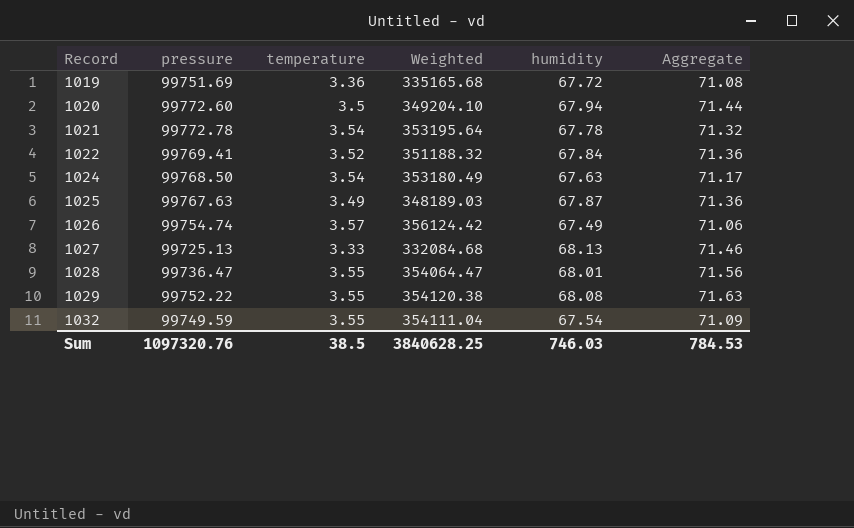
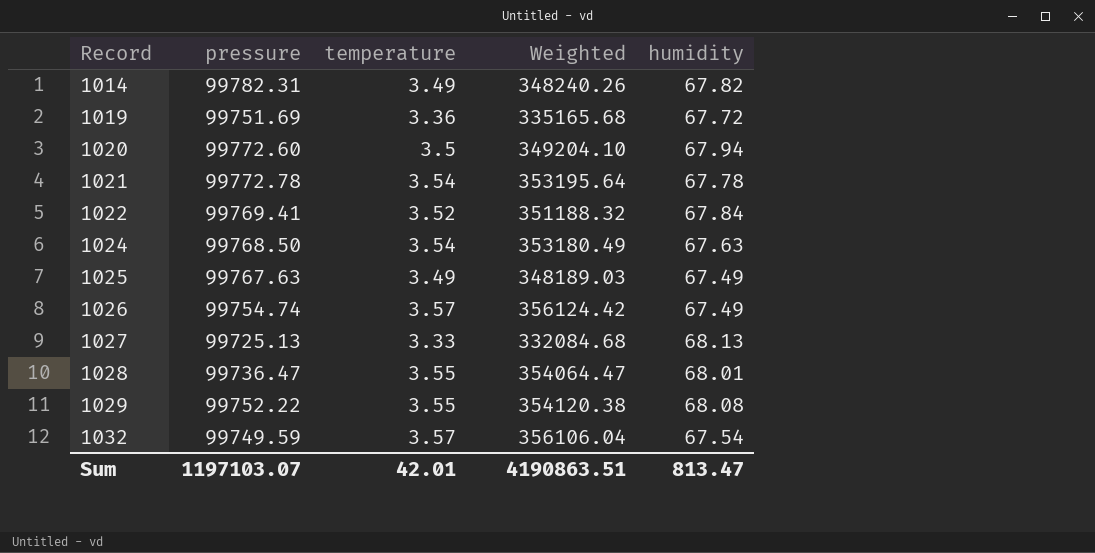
column Aggregate | formula: [temperature] + [humidity] -> none
row 1014: none -> 99782.31 | 3.49 | 348240.26 | 67.82
1025 | humidity: 67.87 -> 67.49
1032 | temperature: 3.55 -> 3.57
1032 | Weighted: 354111.04 -> 356106.04
Sum | pressure: 1097320.76 -> 1197103.07
Sum | temperature: 38.5 -> 42.01
Sum | Weighted: 3840628.25 -> 4190863.51
Sum | humidity: 746.03 -> 813.47

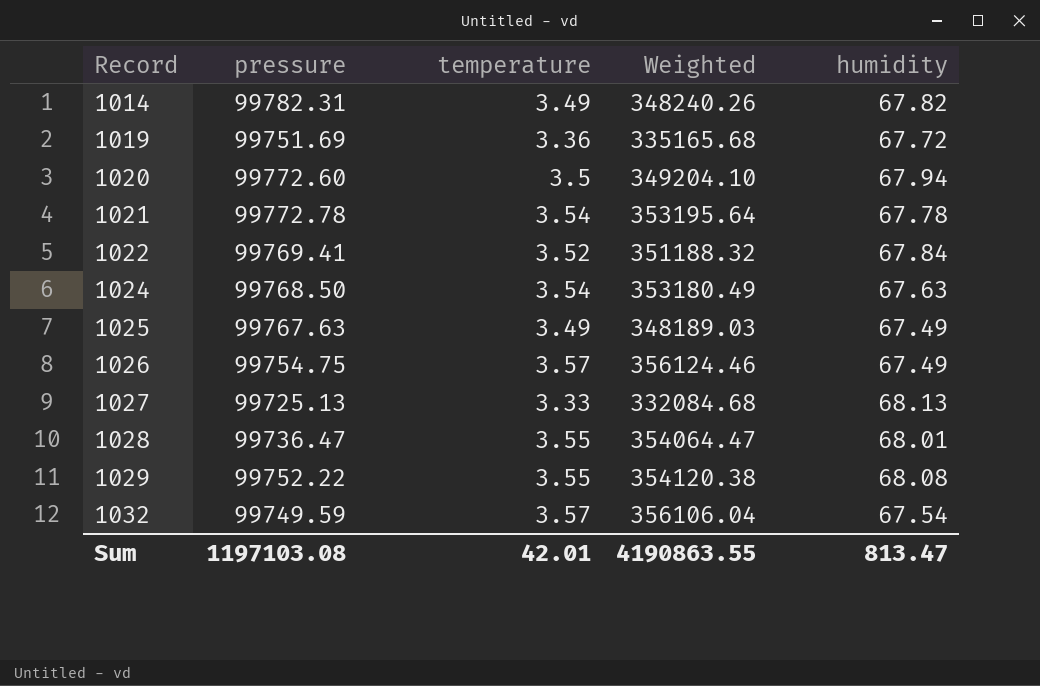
1026 | pressure: 99754.74 -> 99754.75
1026 | Weighted: 356124.42 -> 356124.46
Sum | pressure: 1197103.07 -> 1197103.08
Sum | Weighted: 4190863.51 -> 4190863.55

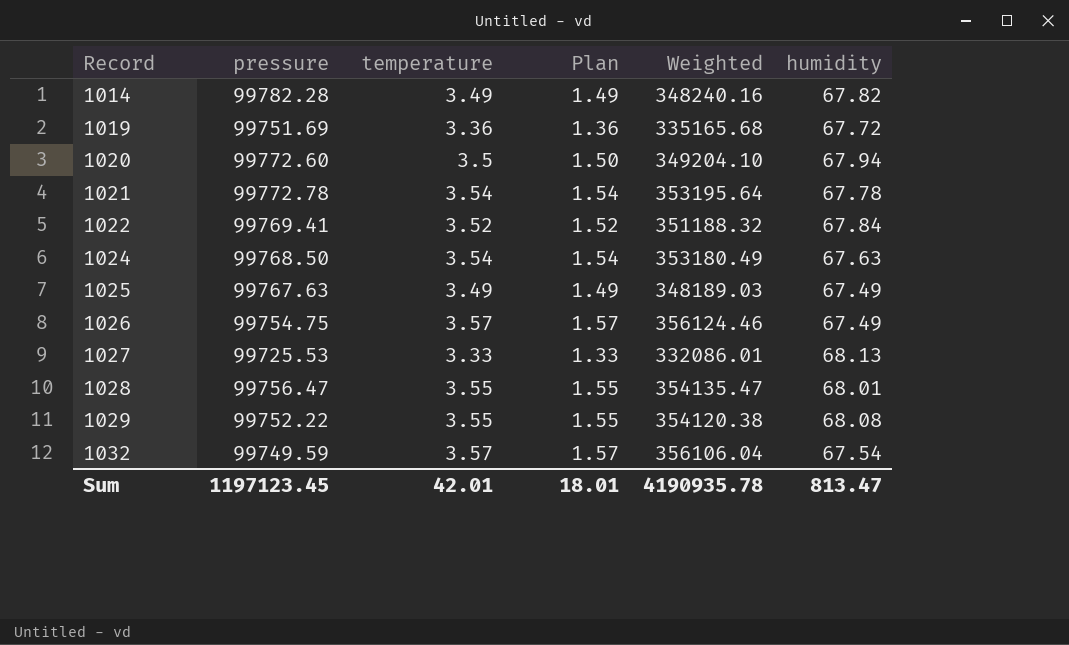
column Plan | formula: none -> [temperature] - 2
1014 | pressure: 99782.31 -> 99782.28
1014 | Weighted: 348240.26 -> 348240.16
1027 | pressure: 99725.13 -> 99725.53
1027 | Weighted: 332084.68 -> 332086.01
1028 | pressure: 99736.47 -> 99756.47
1028 | Weighted: 354064.47 -> 354135.47
Sum | pressure: 1197103.08 -> 1197123.45
Sum | Weighted: 4190863.55 -> 4190935.78

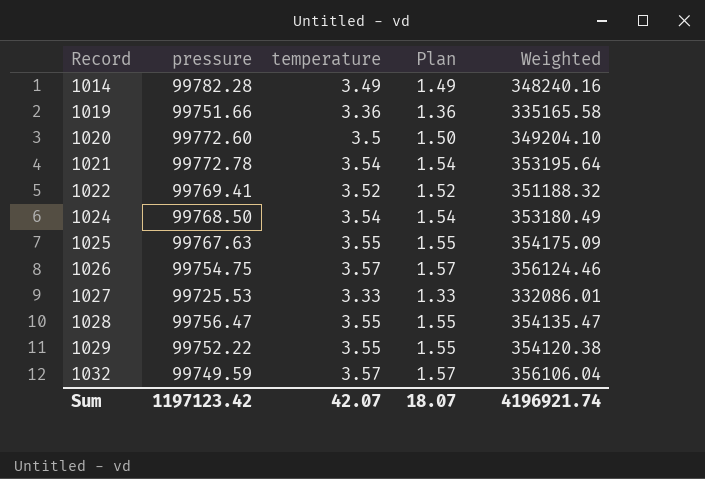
column humidity | position: 6 -> none
1019 | pressure: 99751.69 -> 99751.66
1019 | Weighted: 335165.68 -> 335165.58
1025 | temperature: 3.49 -> 3.55
1025 | Plan: 1.49 -> 1.55
1025 | Weighted: 348189.03 -> 354175.09
Sum | pressure: 1197123.45 -> 1197123.42
Sum | temperature: 42.01 -> 42.07
Sum | Plan: 18.01 -> 18.07
Sum | Weighted: 4190935.78 -> 4196921.74

